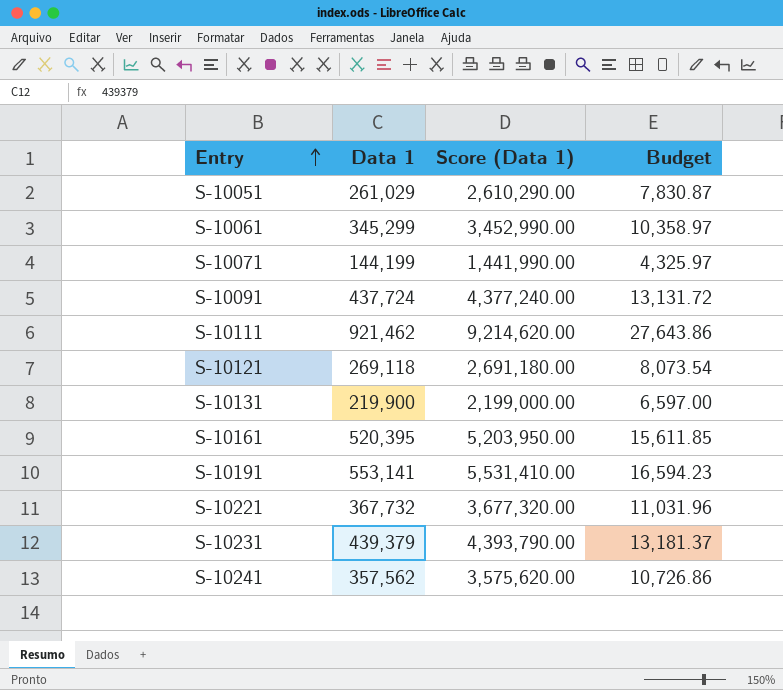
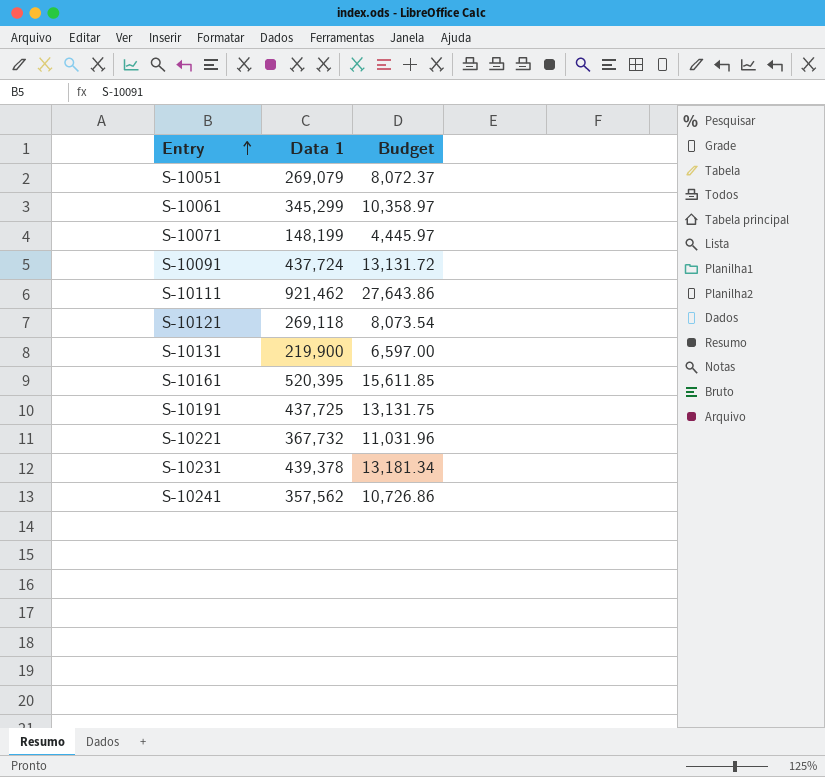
column Score (Data 1) | formula: [Data 1] * 10 -> none
S-10051 | Data 1: 261,029 -> 269,079
S-10051 | Budget: 7,830.87 -> 8,072.37
S-10071 | Data 1: 144,199 -> 148,199
S-10071 | Budget: 4,325.97 -> 4,445.97
S-10191 | Data 1: 553,141 -> 437,725
S-10191 | Budget: 16,594.23 -> 13,131.75
S-10231 | Data 1: 439,379 -> 439,378
S-10231 | Budget: 13,181.37 -> 13,181.34

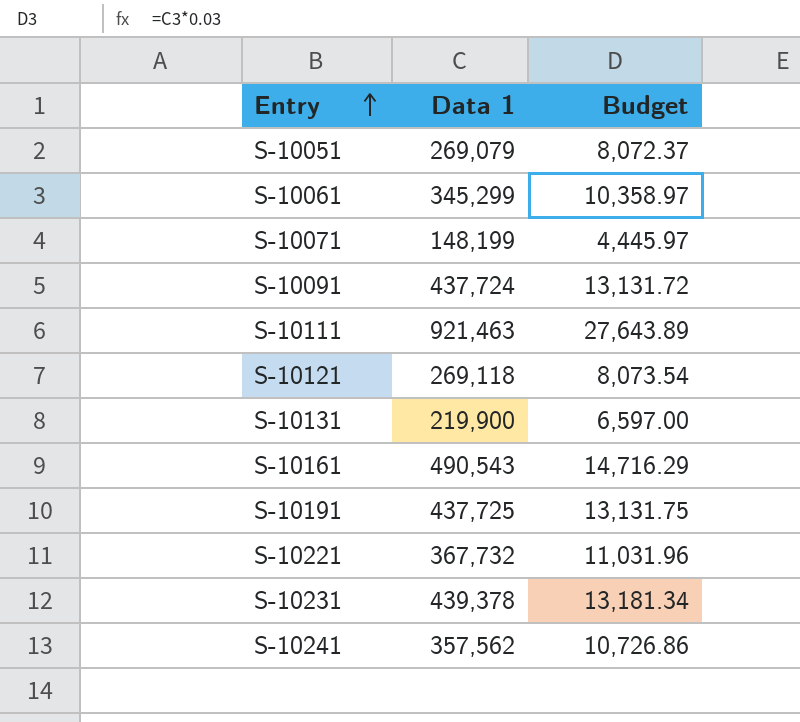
S-10111 | Data 1: 921,462 -> 921,463
S-10111 | Budget: 27,643.86 -> 27,643.89
S-10161 | Data 1: 520,395 -> 490,543
S-10161 | Budget: 15,611.85 -> 14,716.29

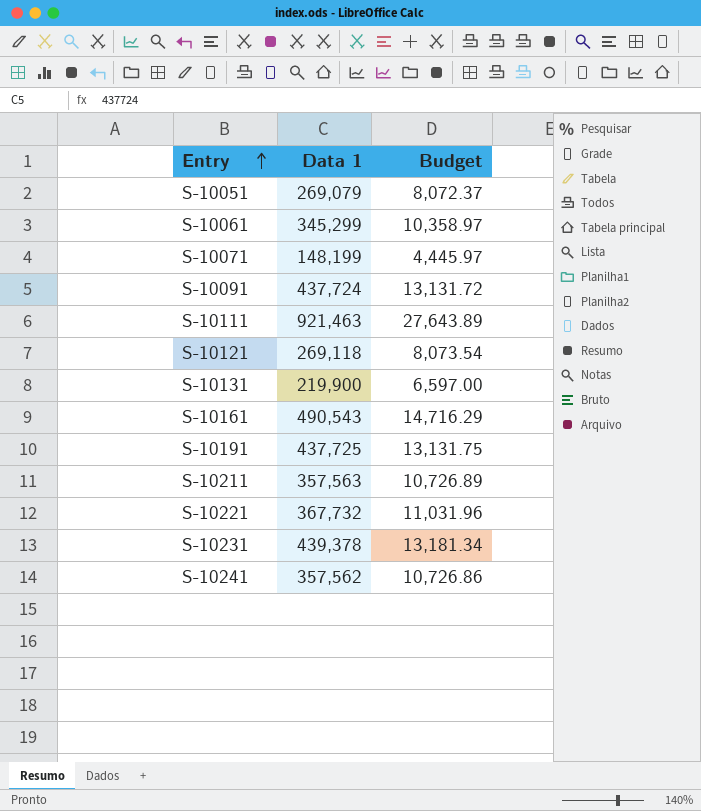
row S-10211: none -> 357,563 | 10,726.89

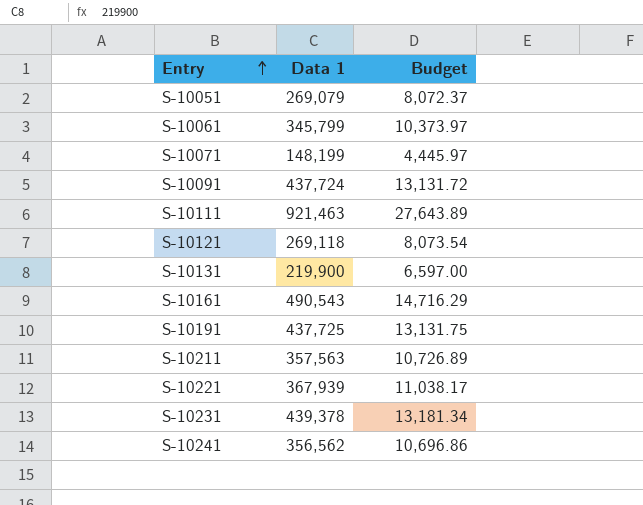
S-10061 | Data 1: 345,299 -> 345,799
S-10061 | Budget: 10,358.97 -> 10,373.97
S-10221 | Data 1: 367,732 -> 367,939
S-10221 | Budget: 11,031.96 -> 11,038.17
S-10241 | Data 1: 357,562 -> 356,562
S-10241 | Budget: 10,726.86 -> 10,696.86

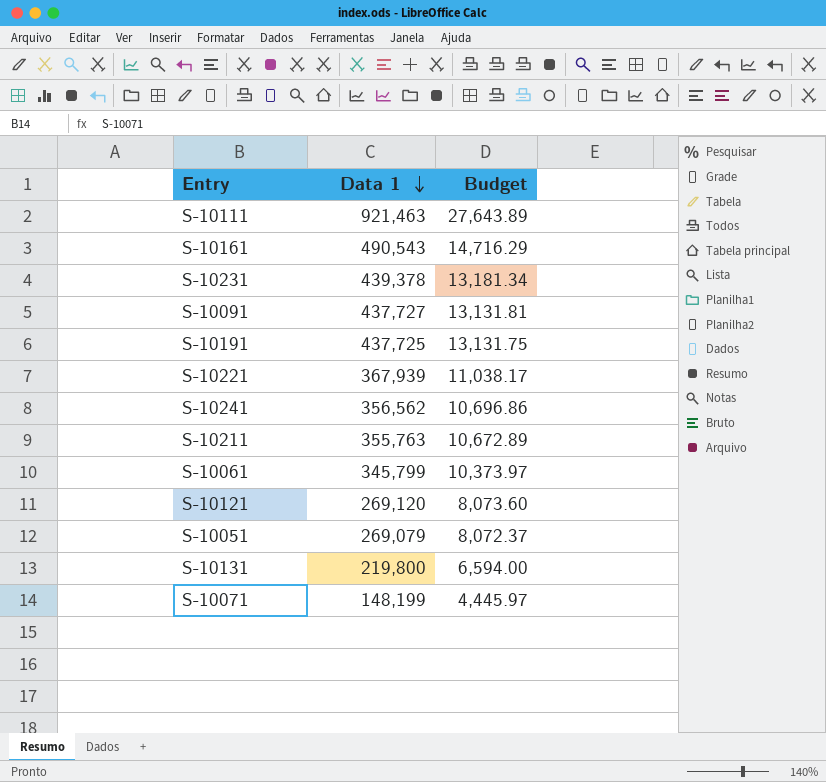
row order: Entry ascending -> Data 1 descending
S-10091 | Data 1: 437,724 -> 437,727
S-10091 | Budget: 13,131.72 -> 13,131.81
S-10211 | Data 1: 357,563 -> 355,763
S-10211 | Budget: 10,726.89 -> 10,672.89
S-10121 | Data 1: 269,118 -> 269,120
S-10121 | Budget: 8,073.54 -> 8,073.60
S-10131 | Data 1: 219,900 -> 219,800
S-10131 | Budget: 6,597.00 -> 6,594.00

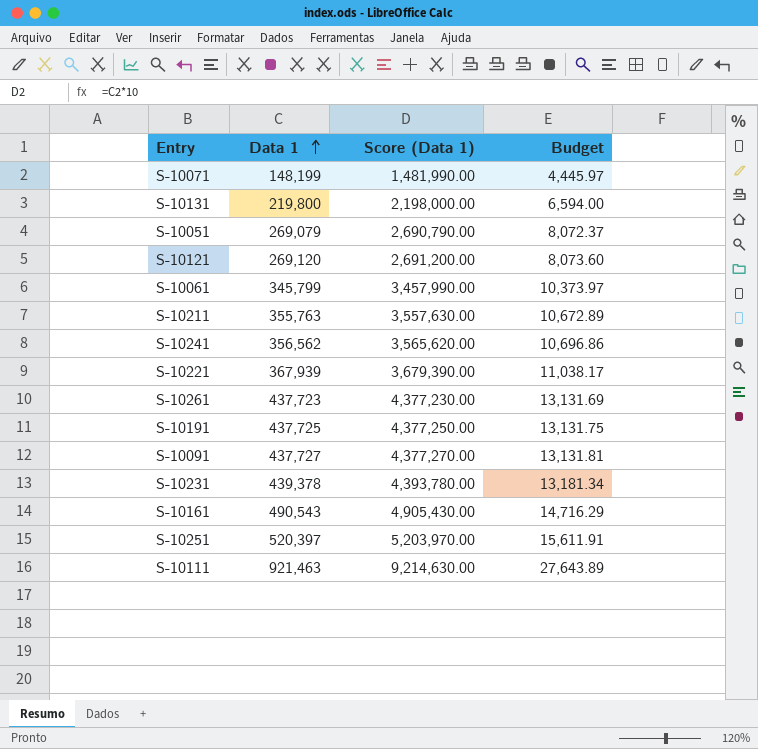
row order: Data 1 descending -> Data 1 ascending
column Score (Data 1) | formula: none -> [Data 1] * 10
row S-10261: none -> 437,723 | 4,377,230.00 | 13,131.69
row S-10251: none -> 520,397 | 5,203,970.00 | 15,611.91

